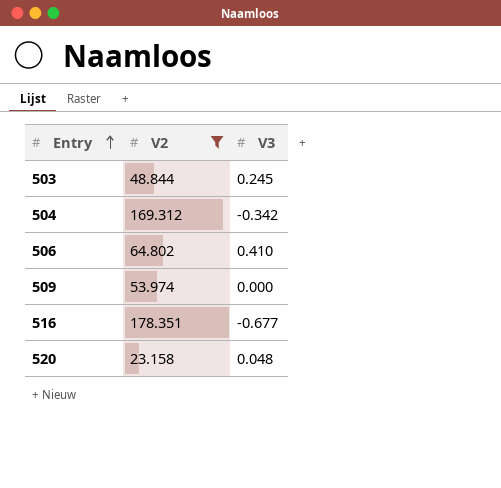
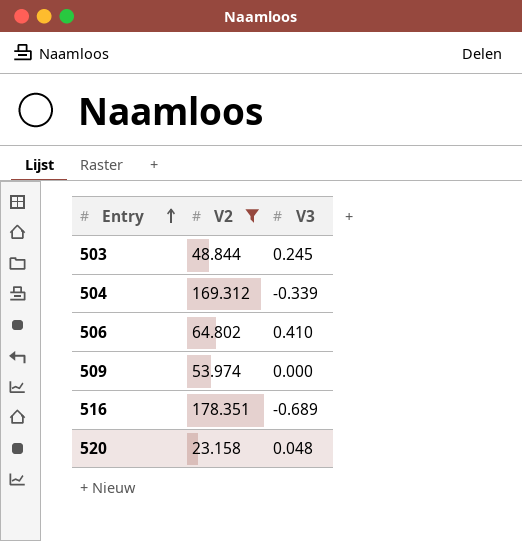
504 | V3: -0.342 -> -0.339
516 | V3: -0.677 -> -0.689

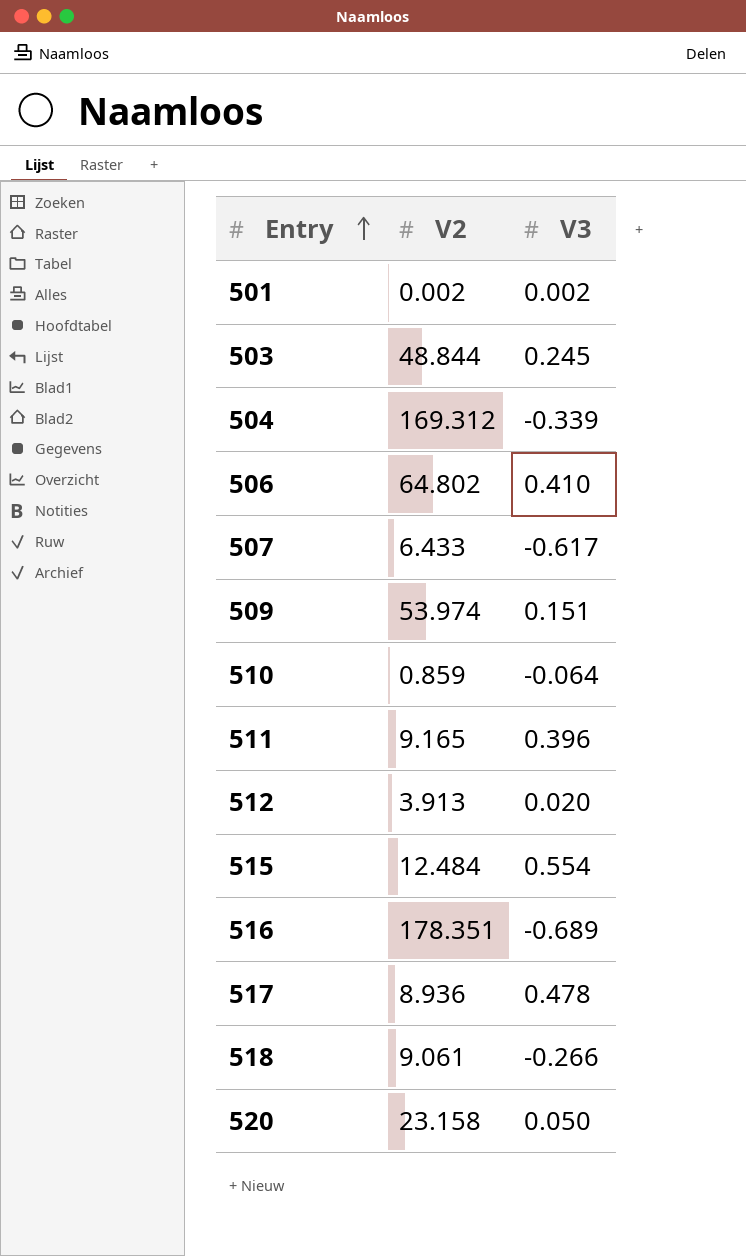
filter: V2 >= 23.158 -> none
509 | V3: 0.000 -> 0.151
520 | V3: 0.048 -> 0.050

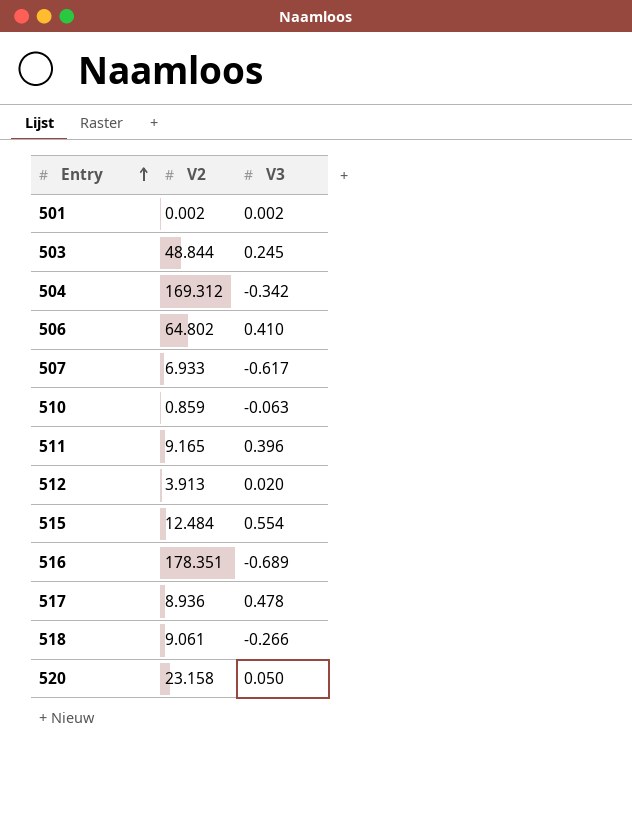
row 509: 53.974 | 0.151 -> none
504 | V3: -0.339 -> -0.342
507 | V2: 6.433 -> 6.933
510 | V3: -0.064 -> -0.063

